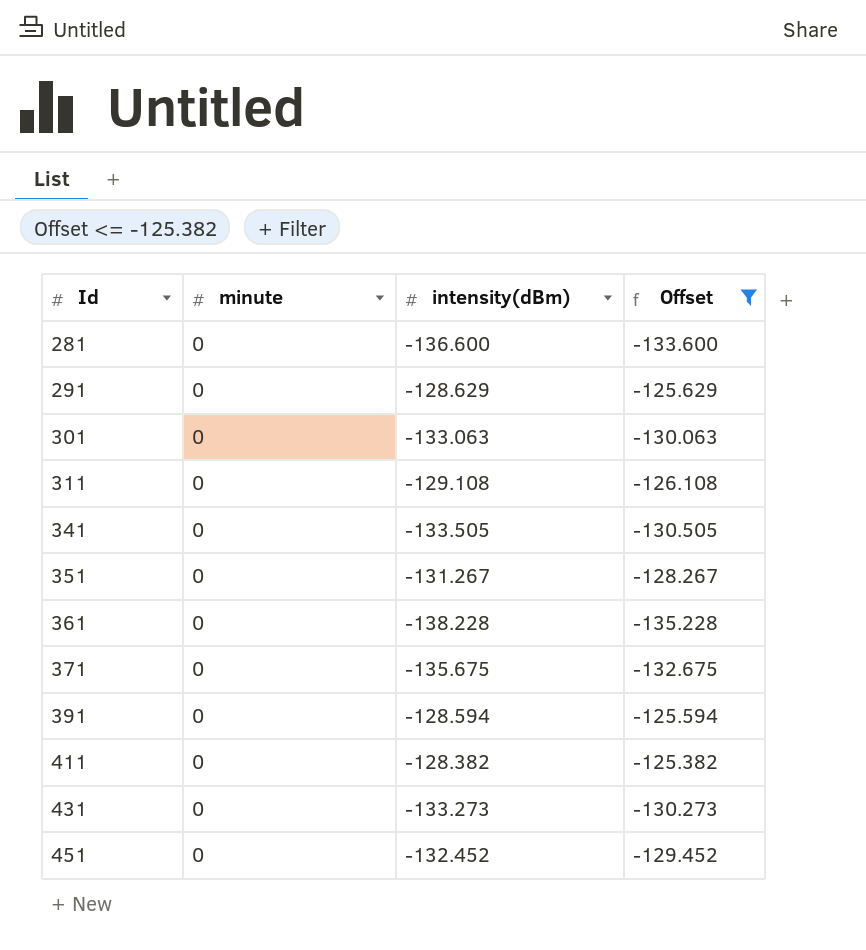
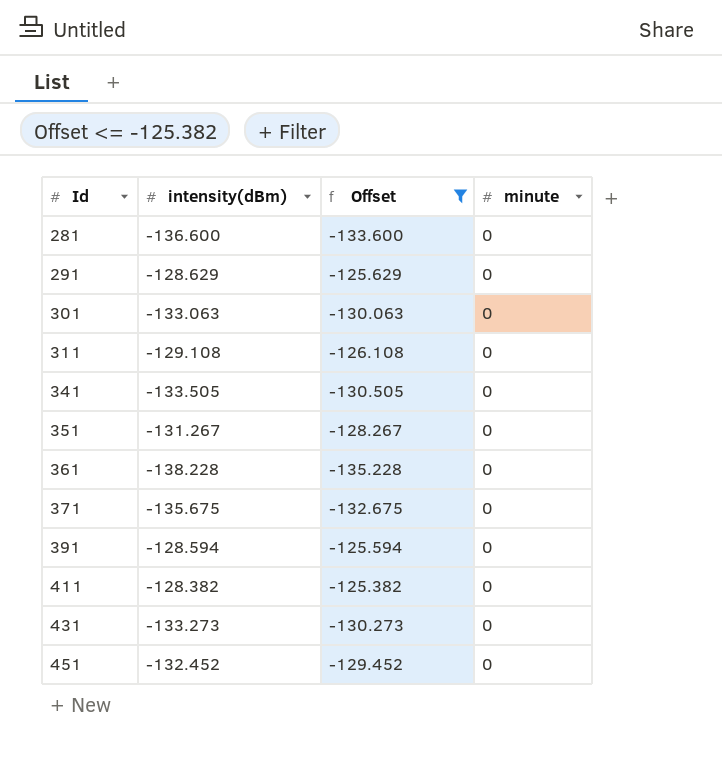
column minute | position: 2 -> 4

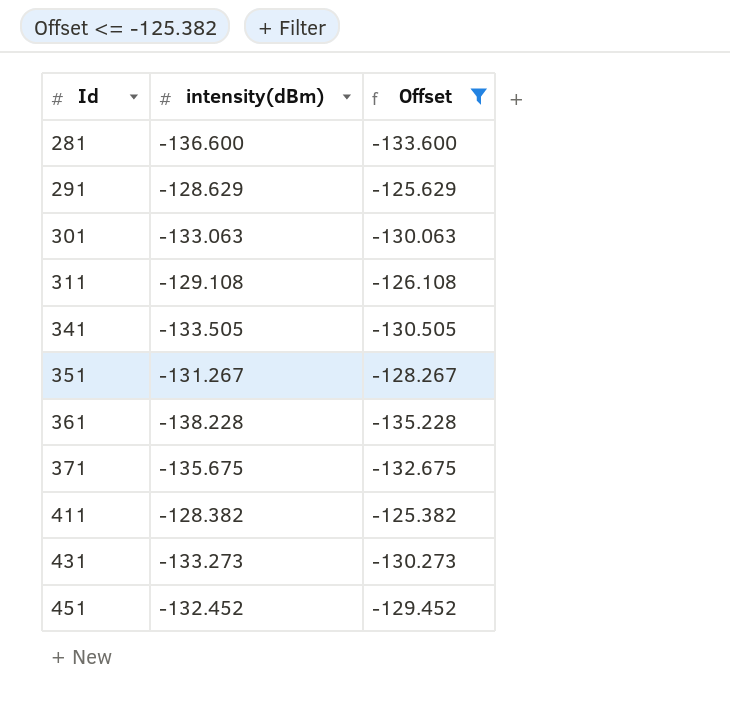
column minute | position: 4 -> none
row 391: -128.594 | -125.594 | 0 -> none

